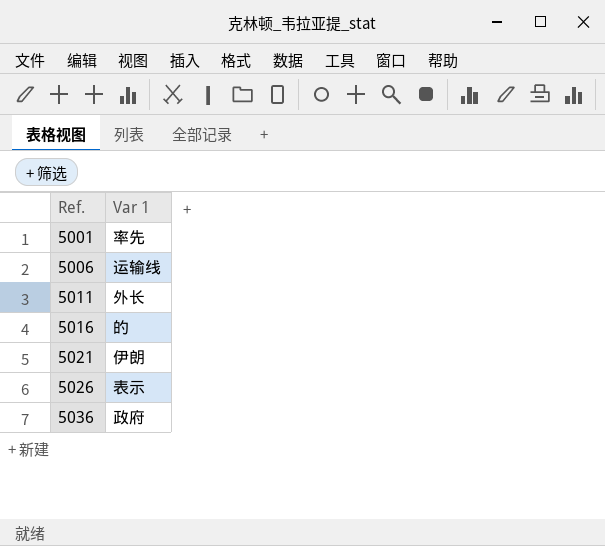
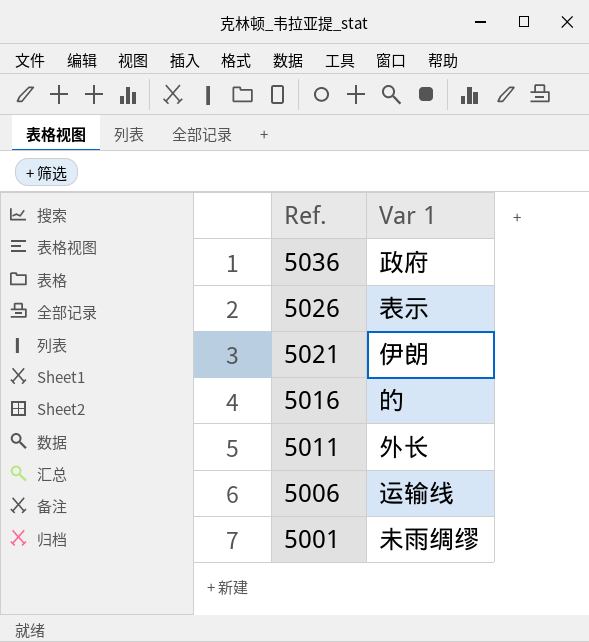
row order: Ref. ascending -> Ref. descending
5001 | Var 1: 率先 -> 未雨绸缪

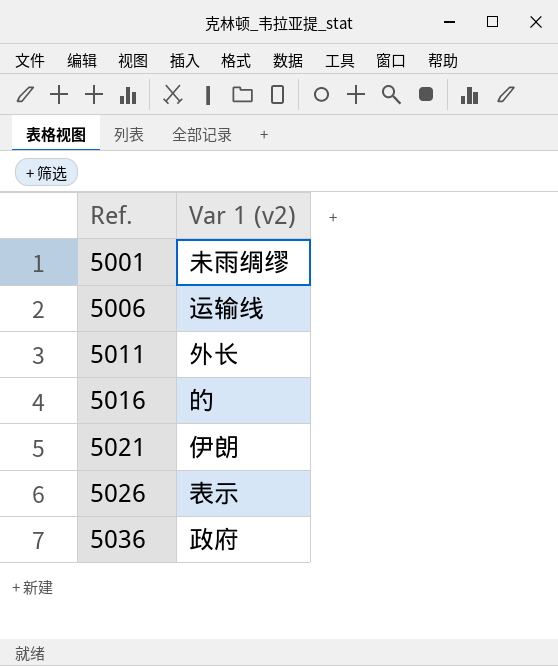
row order: Ref. descending -> Ref. ascending
column name: Var 1 -> Var 1 (v2)

